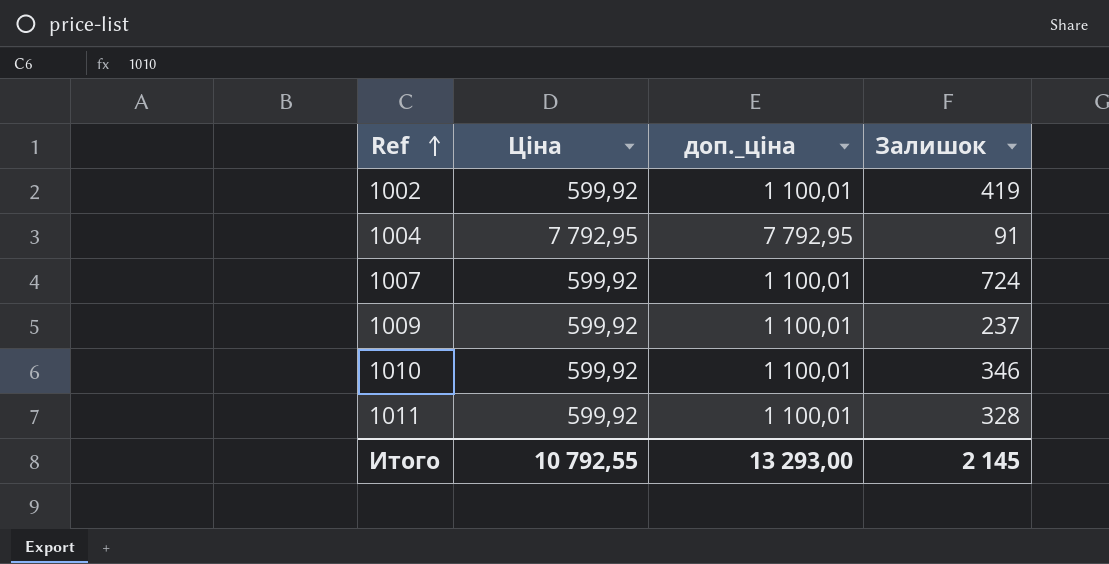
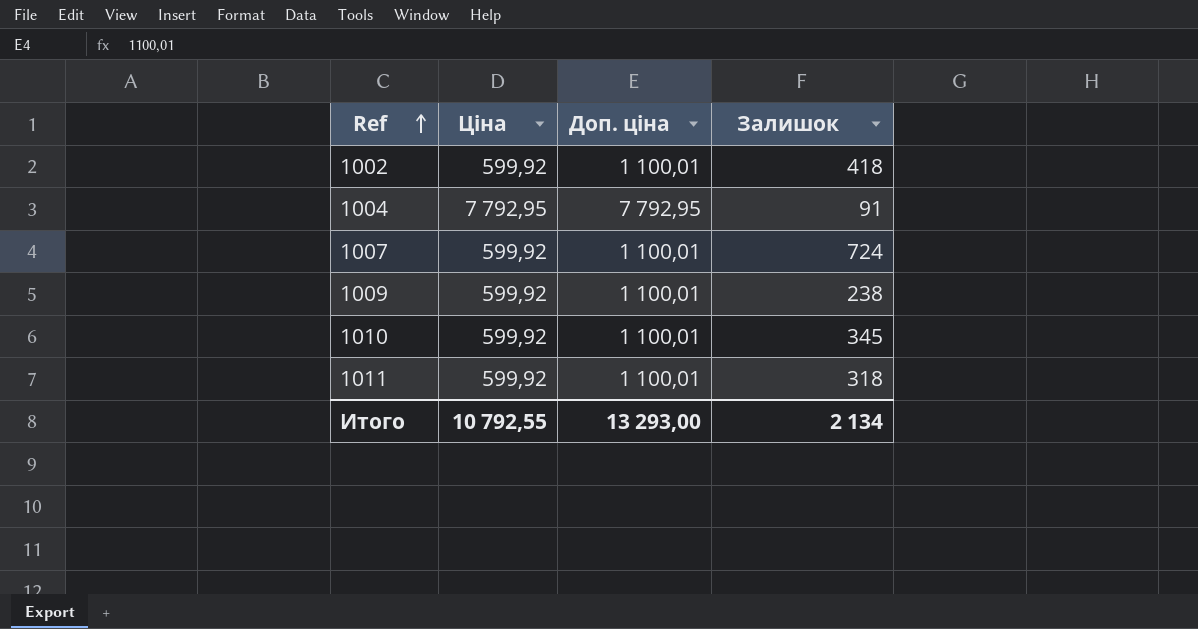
column name: доп._ціна -> Доп. ціна
1002 | Залишок: 419 -> 418
1009 | Залишок: 237 -> 238
1010 | Залишок: 346 -> 345
1011 | Залишок: 328 -> 318
Итого | Залишок: 2 145 -> 2 134

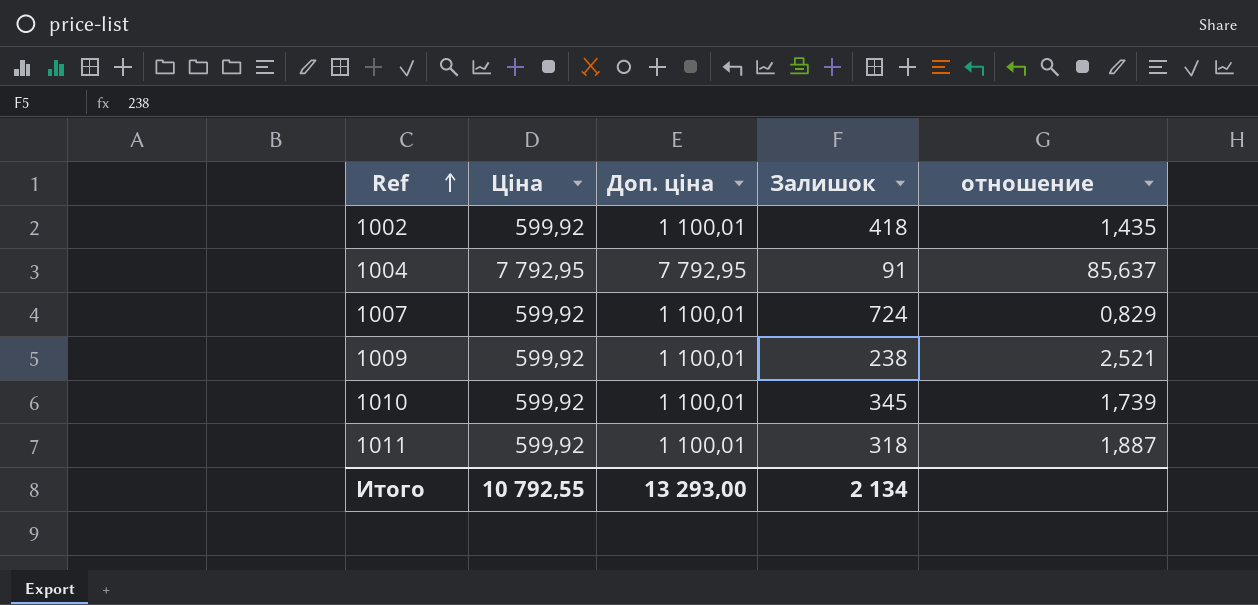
column отношение | formula: none -> [Ціна] / [Залишок]

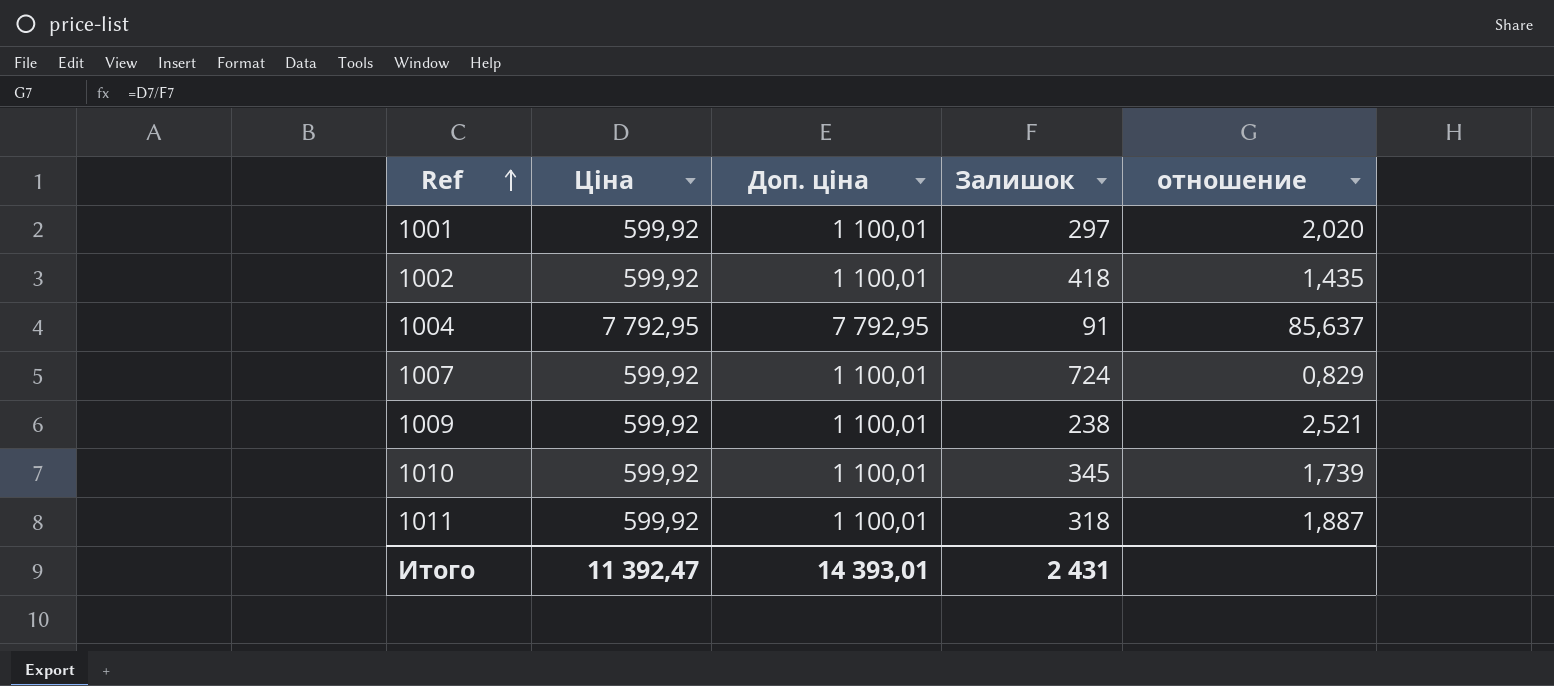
row 1001: none -> 599,92 | 1 100,01 | 297 | 2,020
Итого | Ціна: 10 792,55 -> 11 392,47
Итого | Доп. ціна: 13 293,00 -> 14 393,01
Итого | Залишок: 2 134 -> 2 431

